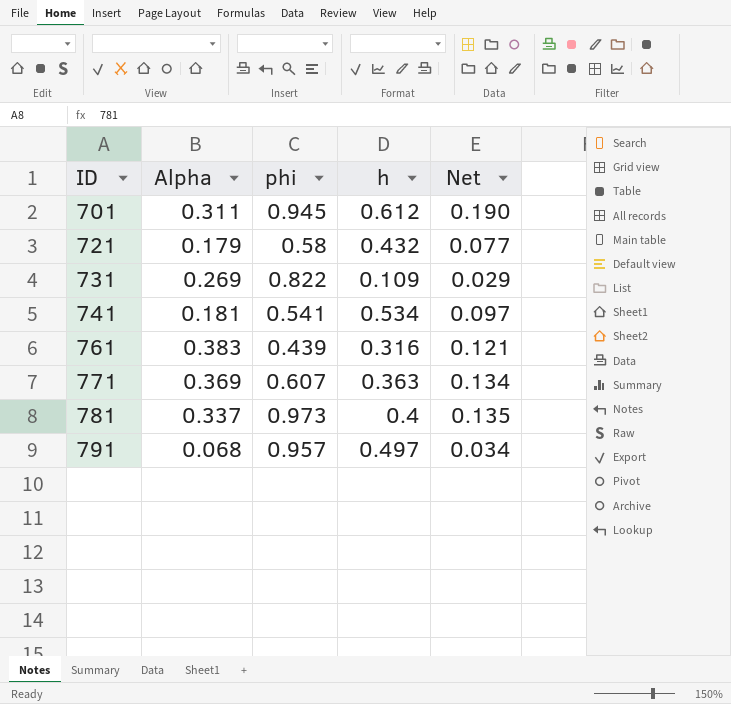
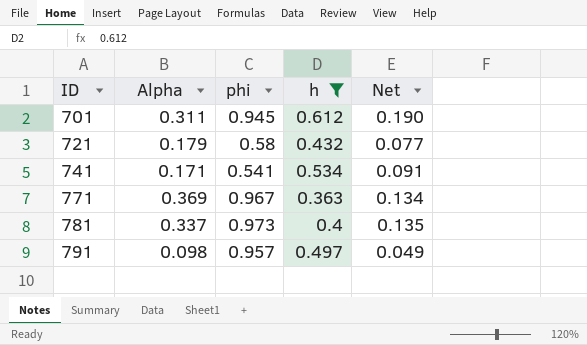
filter: none -> h >= 0.363
741 | Alpha: 0.181 -> 0.171
741 | Net: 0.097 -> 0.091
771 | phi: 0.607 -> 0.967
791 | Alpha: 0.068 -> 0.098
791 | Net: 0.034 -> 0.049

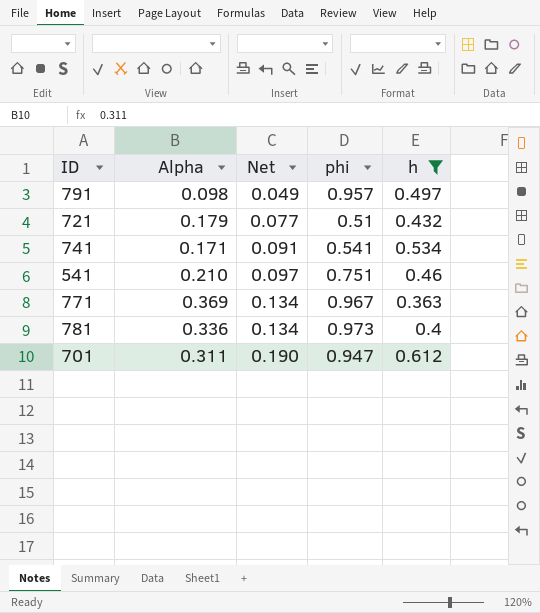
row order: ID ascending -> Net ascending
column Net | position: 5 -> 3
721 | phi: 0.58 -> 0.51
row 541: none -> 0.210 | 0.097 | 0.751 | 0.46
781 | Alpha: 0.337 -> 0.336
781 | Net: 0.135 -> 0.134
701 | phi: 0.945 -> 0.947

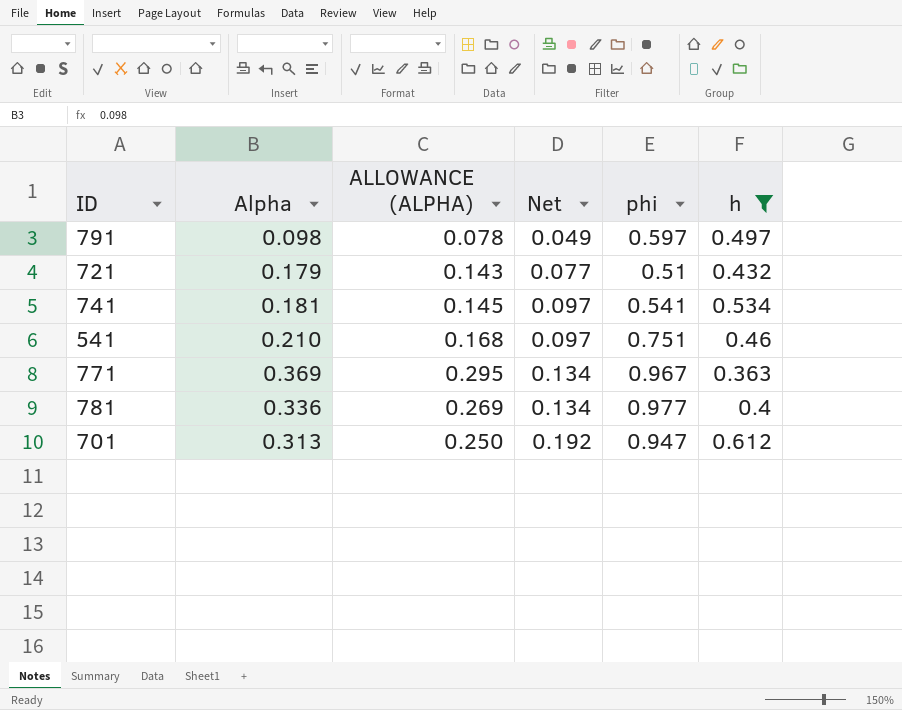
column ALLOWANCE (ALPHA) | formula: none -> [Alpha] * 0.8
791 | phi: 0.957 -> 0.597
741 | Alpha: 0.171 -> 0.181
741 | Net: 0.091 -> 0.097
781 | phi: 0.973 -> 0.977
701 | Alpha: 0.311 -> 0.313
701 | Net: 0.190 -> 0.192

